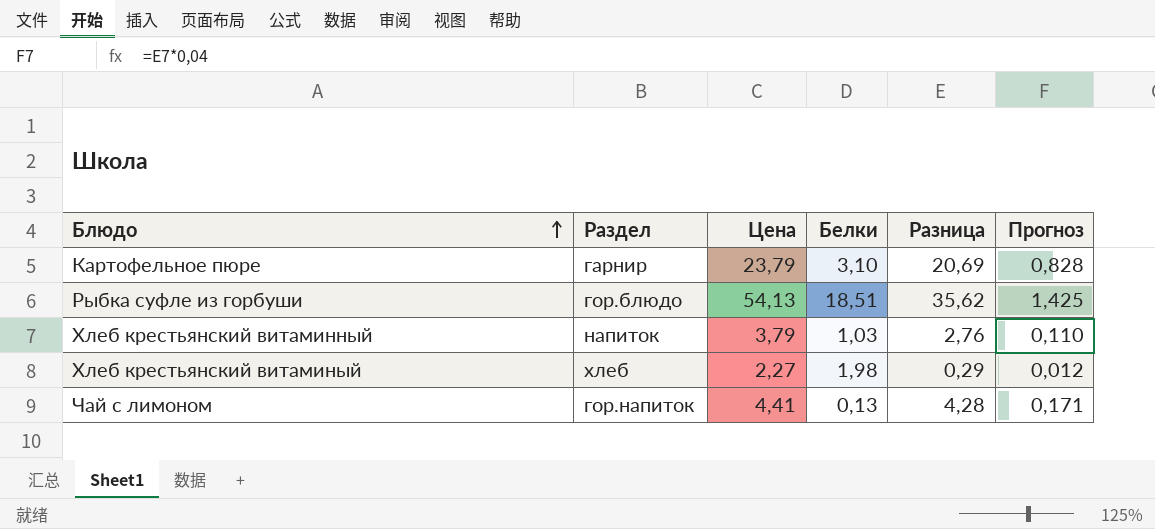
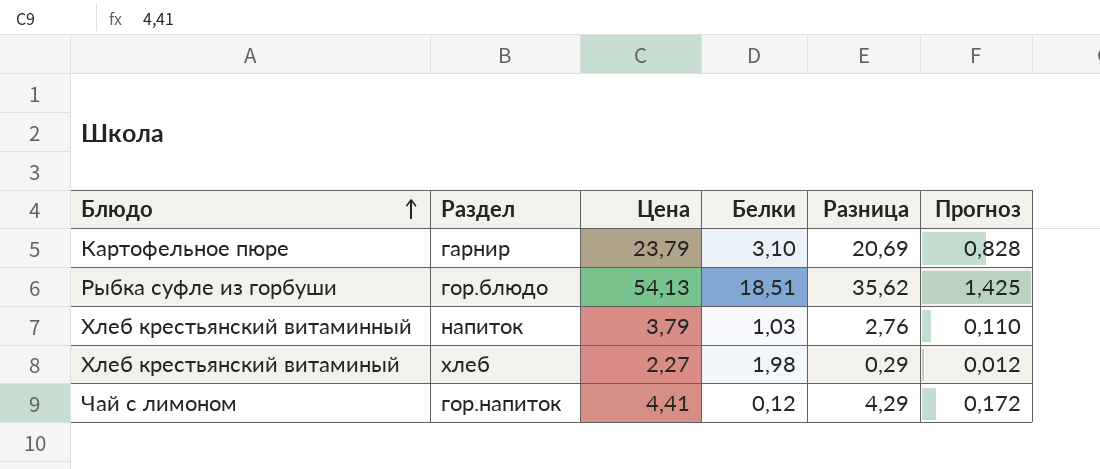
Чай с лимоном | Белки: 0,13 -> 0,12
Чай с лимоном | Разница: 4,28 -> 4,29
Чай с лимоном | Прогноз: 0,171 -> 0,172

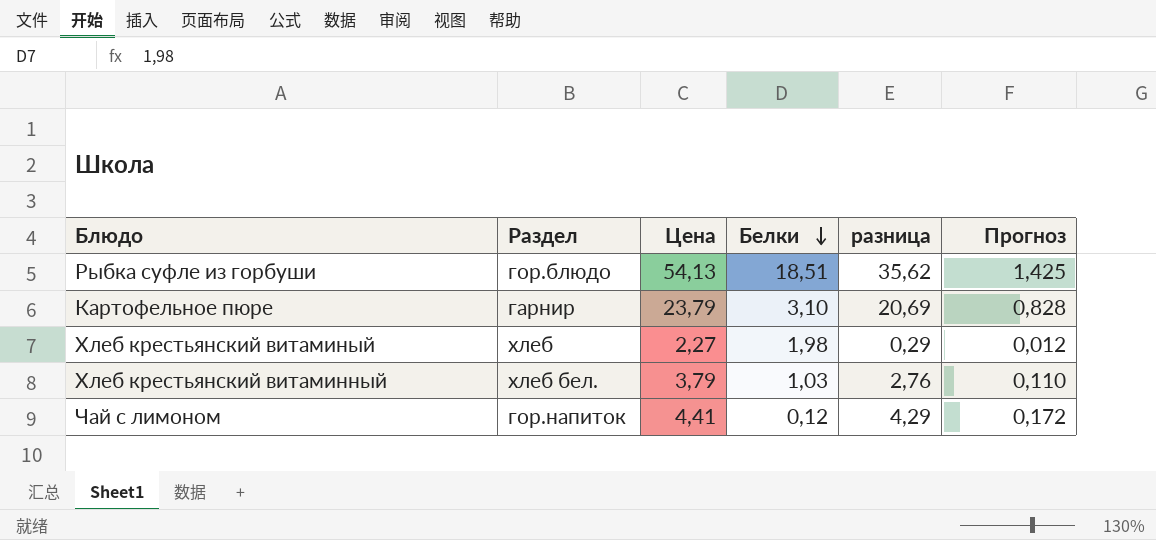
row order: Блюдо ascending -> Белки descending
column name: Разница -> разница
Хлеб крестьянский витаминный | Раздел: напиток -> хлеб бел.

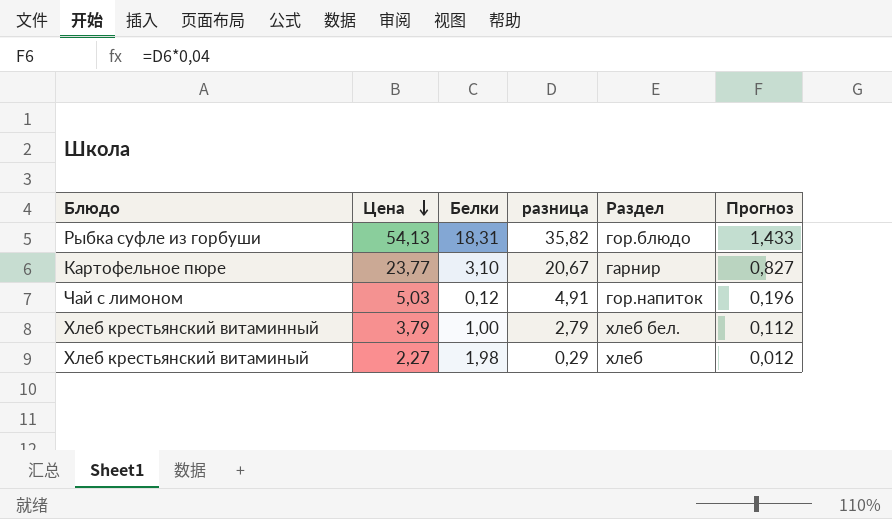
row order: Белки descending -> Цена descending
column Раздел | position: 2 -> 5
Рыбка суфле из горбуши | Белки: 18,51 -> 18,31
Рыбка суфле из горбуши | разница: 35,62 -> 35,82
Рыбка суфле из горбуши | Прогноз: 1,425 -> 1,433
Картофельное пюре | Цена: 23,79 -> 23,77
Картофельное пюре | разница: 20,69 -> 20,67
Картофельное пюре | Прогноз: 0,828 -> 0,827
Чай с лимоном | Цена: 4,41 -> 5,03
Чай с лимоном | разница: 4,29 -> 4,91
Чай с лимоном | Прогноз: 0,172 -> 0,196
Хлеб крестьянский витаминный | Белки: 1,03 -> 1,00
Хлеб крестьянский витаминный | разница: 2,76 -> 2,79
Хлеб крестьянский витаминный | Прогноз: 0,110 -> 0,112

